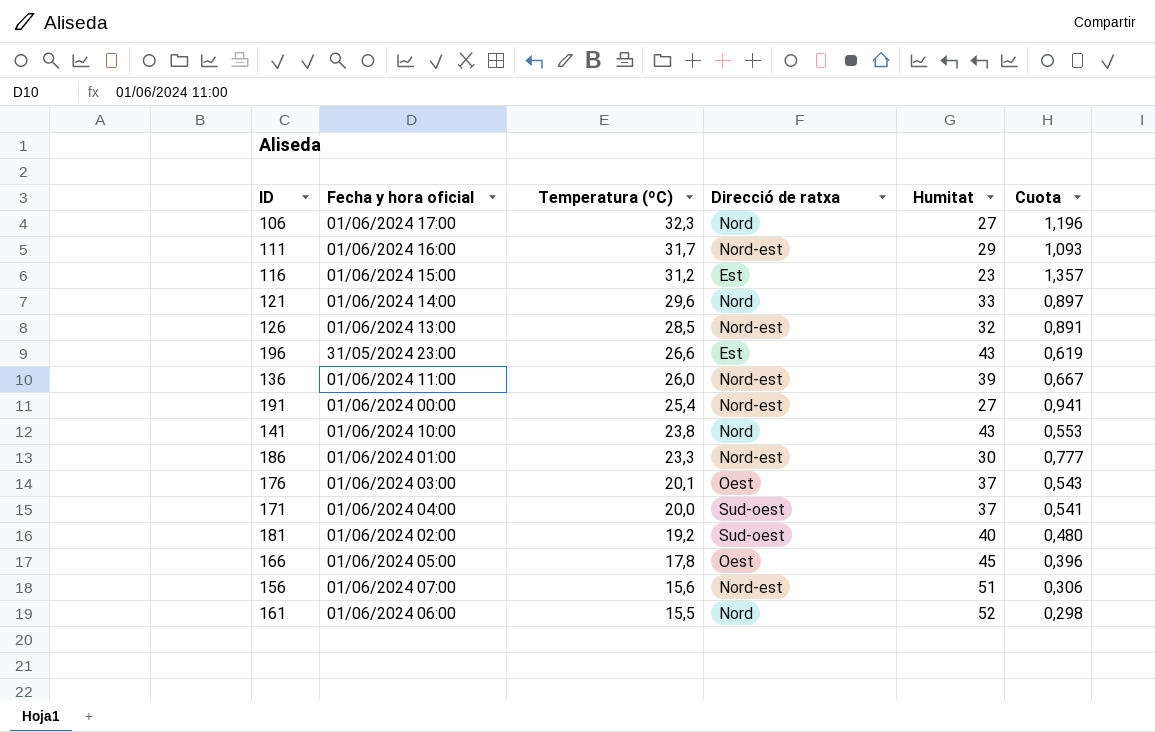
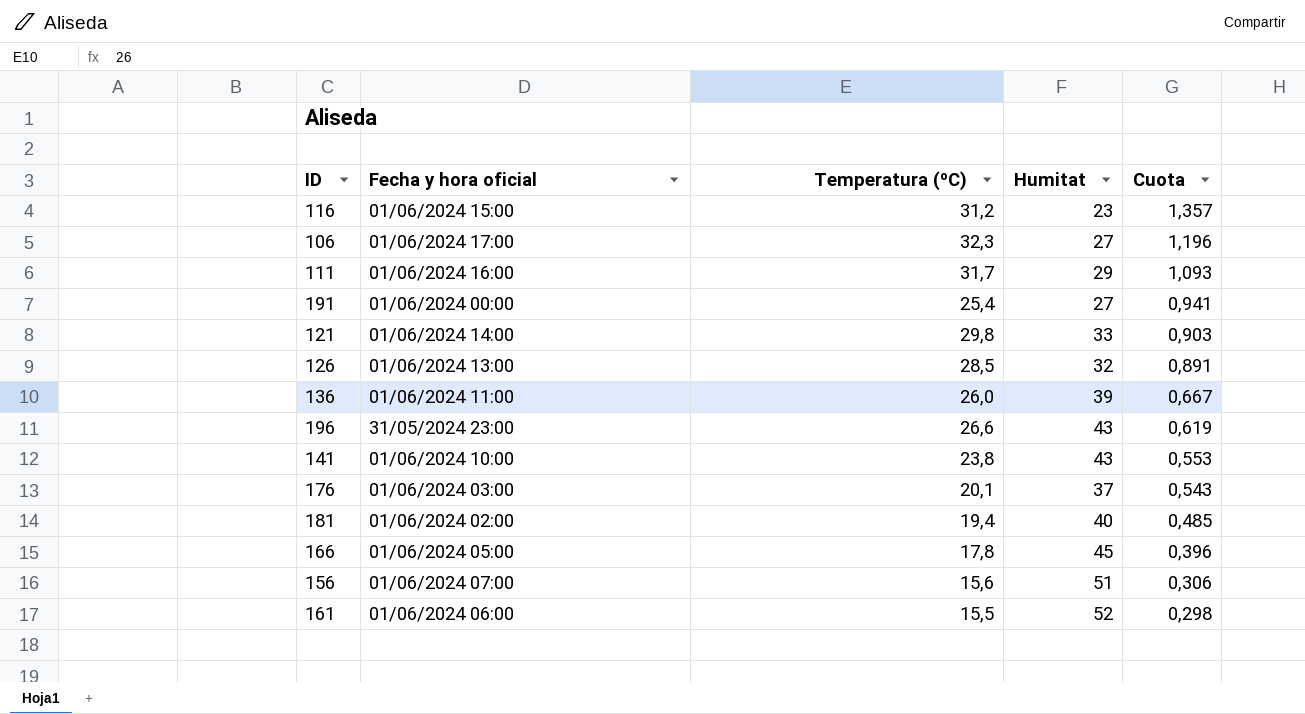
row order: Temperatura (ºC) descending -> Cuota descending
column Direcció de ratxa | position: 4 -> none
row 186: 01/06/2024 01:00 | 23,3 | Nord-est | 30 | 0,777 -> none
row 171: 01/06/2024 04:00 | 20,0 | Sud-oest | 37 | 0,541 -> none
121 | Temperatura (ºC): 29,6 -> 29,8
121 | Cuota: 0,897 -> 0,903
181 | Temperatura (ºC): 19,2 -> 19,4
181 | Cuota: 0,480 -> 0,485

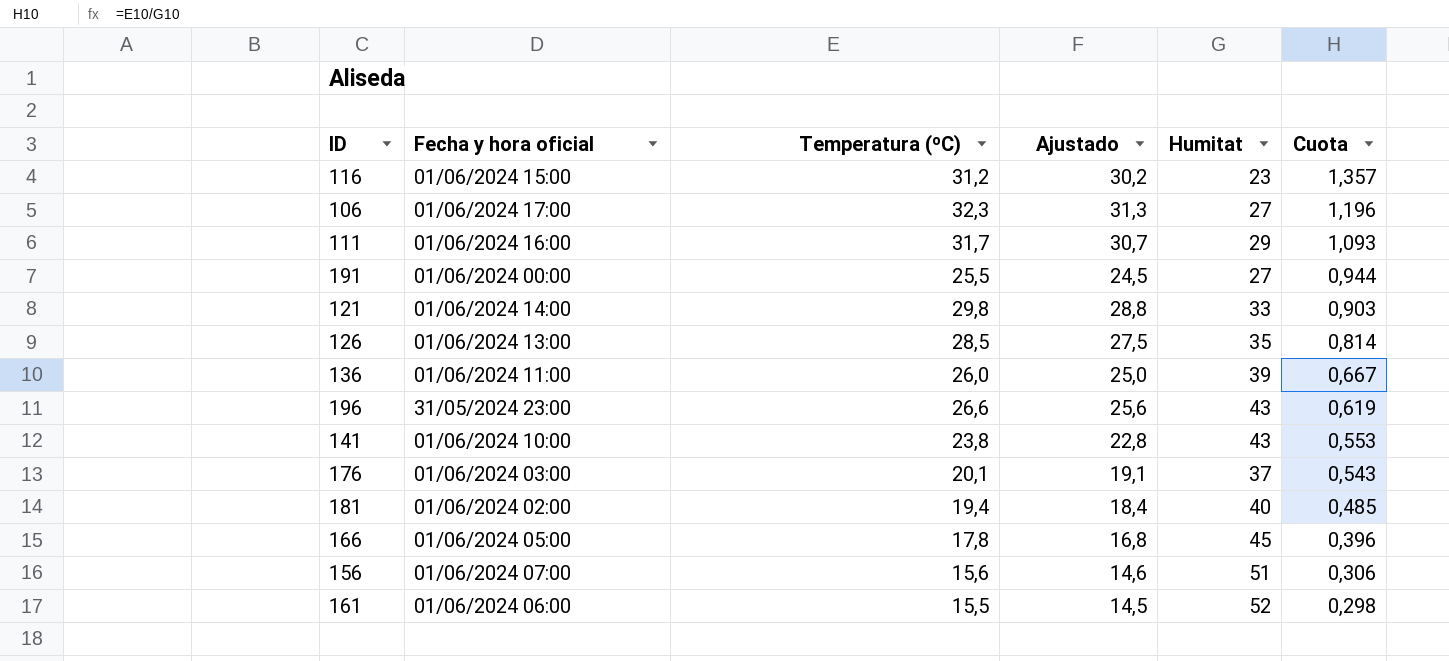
column Ajustado | formula: none -> [Temperatura (ºC)] - 1
191 | Temperatura (ºC): 25,4 -> 25,5
191 | Cuota: 0,941 -> 0,944
126 | Humitat: 32 -> 35
126 | Cuota: 0,891 -> 0,814

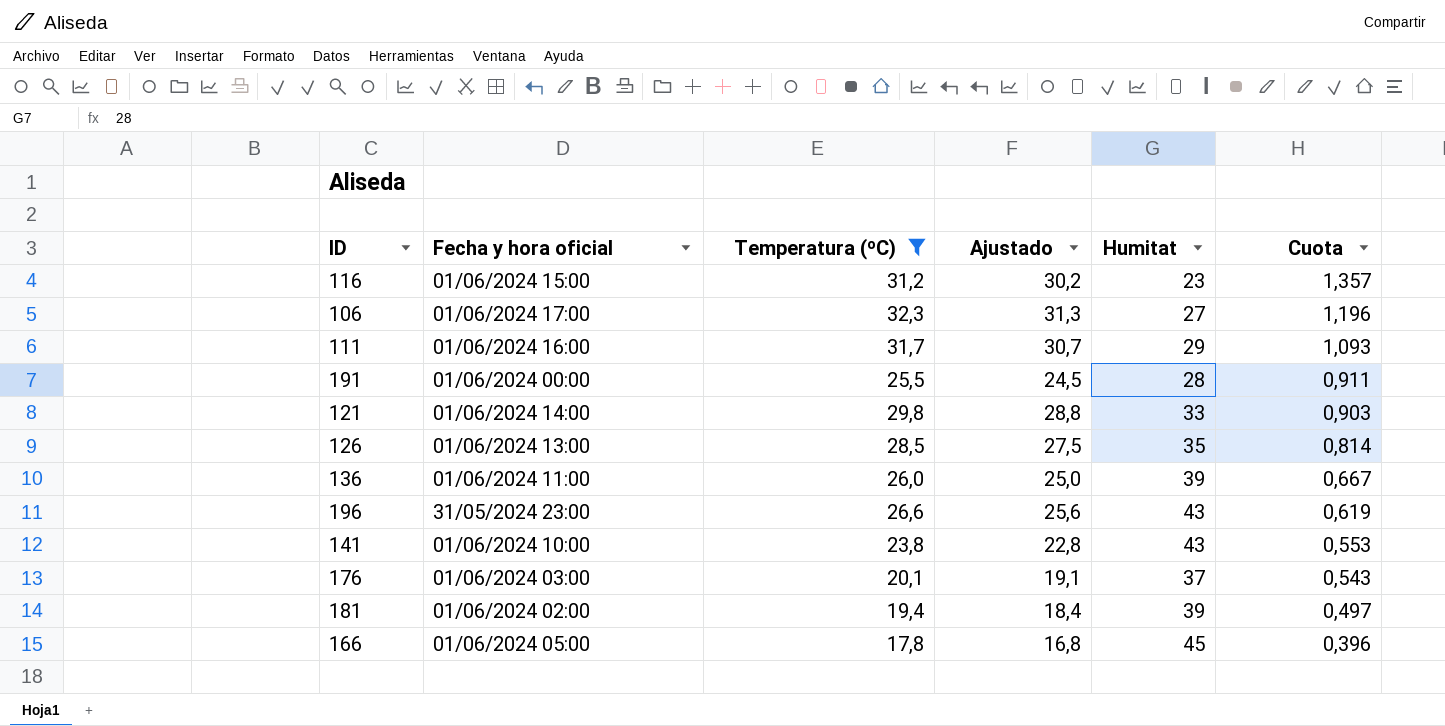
filter: none -> Temperatura (ºC) >= 17,8
191 | Humitat: 27 -> 28
191 | Cuota: 0,944 -> 0,911
181 | Humitat: 40 -> 39
181 | Cuota: 0,485 -> 0,497

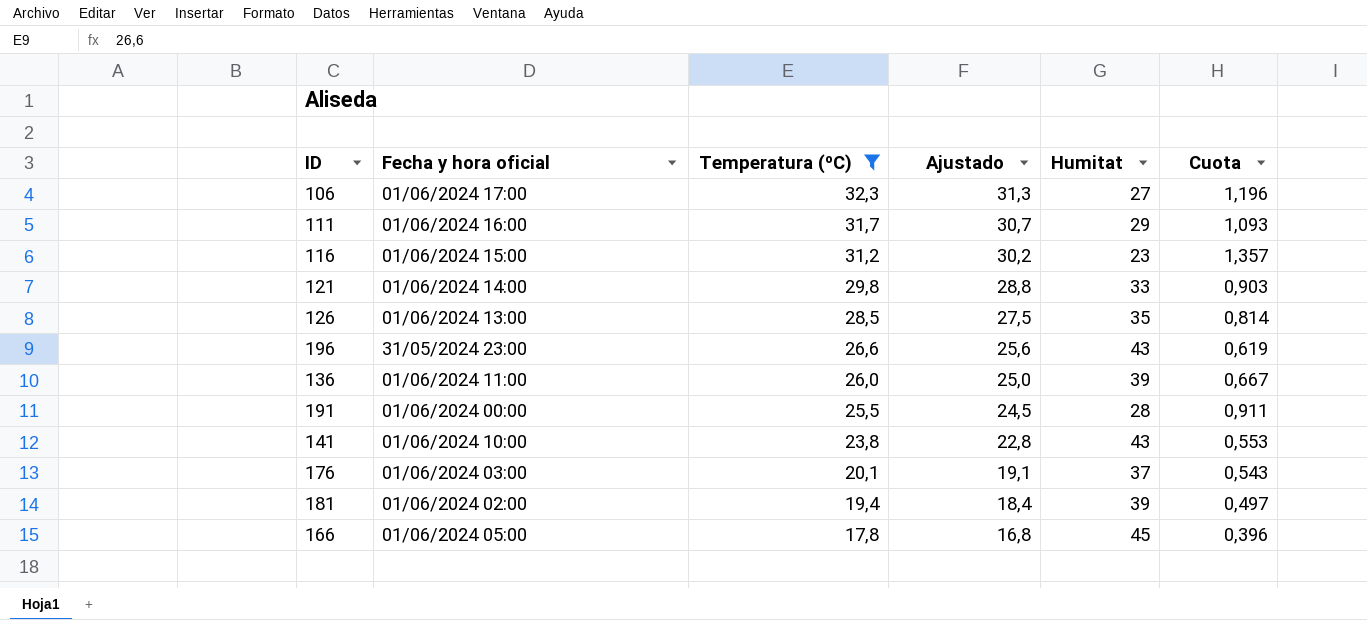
row order: Cuota descending -> Temperatura (ºC) descending

